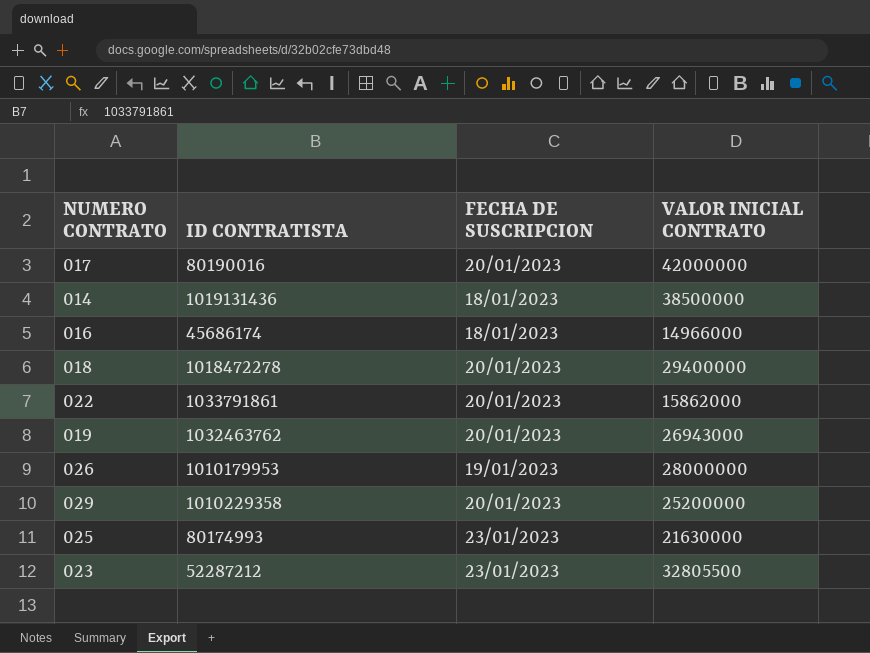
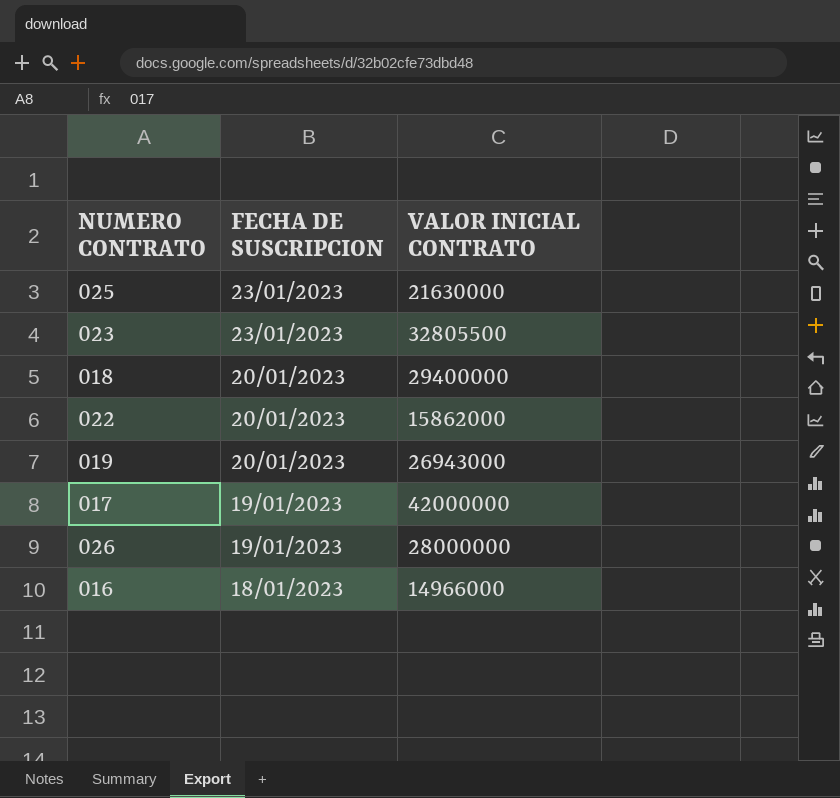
row order: none -> FECHA DE SUSCRIPCION descending
column ID CONTRATISTA | position: 2 -> none
row 014: 1019131436 | 18/01/2023 | 38500000 -> none
row 029: 1010229358 | 20/01/2023 | 25200000 -> none
017 | FECHA DE SUSCRIPCION: 20/01/2023 -> 19/01/2023

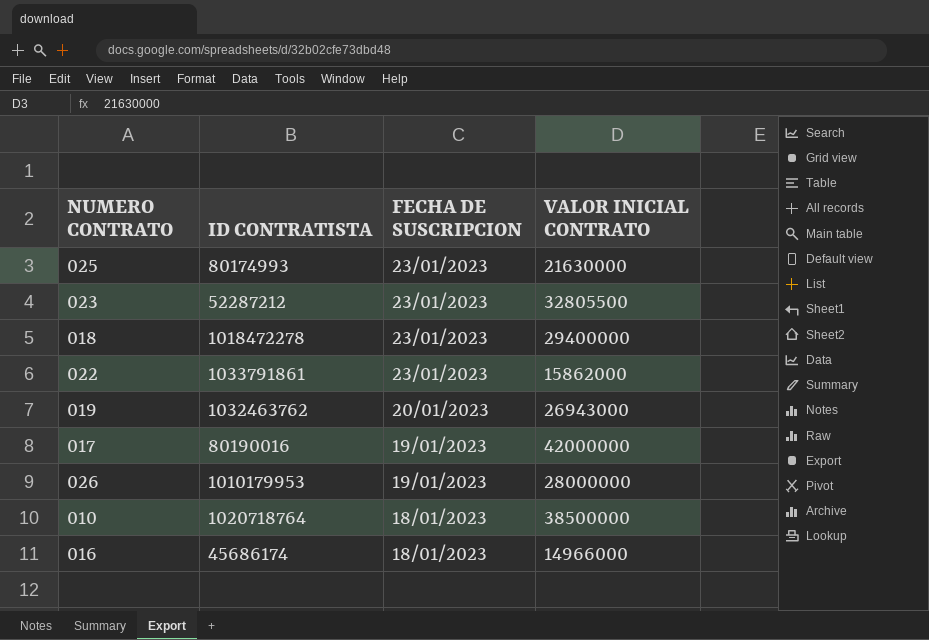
column ID CONTRATISTA | position: none -> 2
018 | FECHA DE SUSCRIPCION: 20/01/2023 -> 23/01/2023
022 | FECHA DE SUSCRIPCION: 20/01/2023 -> 23/01/2023
row 010: none -> 1020718764 | 18/01/2023 | 38500000

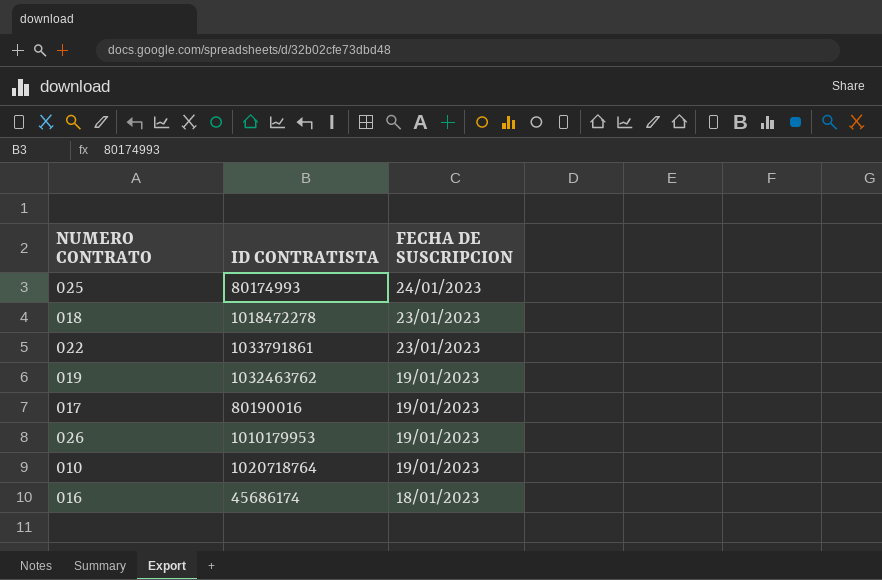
column VALOR INICIAL CONTRATO | position: 4 -> none
row 023: 52287212 | 23/01/2023 | 32805500 -> none
025 | FECHA DE SUSCRIPCION: 23/01/2023 -> 24/01/2023
019 | FECHA DE SUSCRIPCION: 20/01/2023 -> 19/01/2023
010 | FECHA DE SUSCRIPCION: 18/01/2023 -> 19/01/2023

